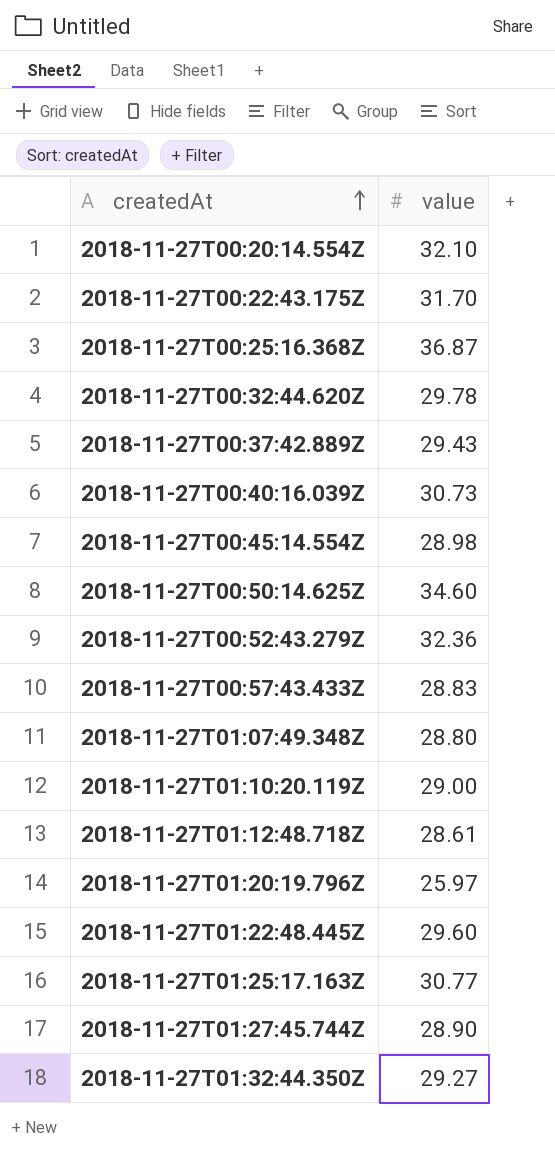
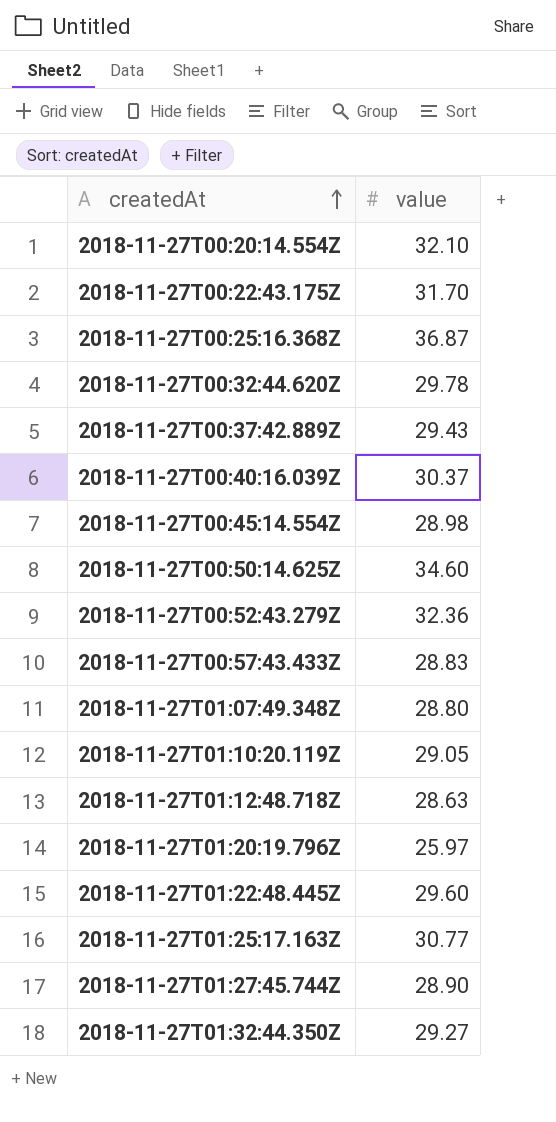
2018-11-27T00:40:16.039Z | value: 30.73 -> 30.37
2018-11-27T01:10:20.119Z | value: 29.00 -> 29.05
2018-11-27T01:12:48.718Z | value: 28.61 -> 28.63

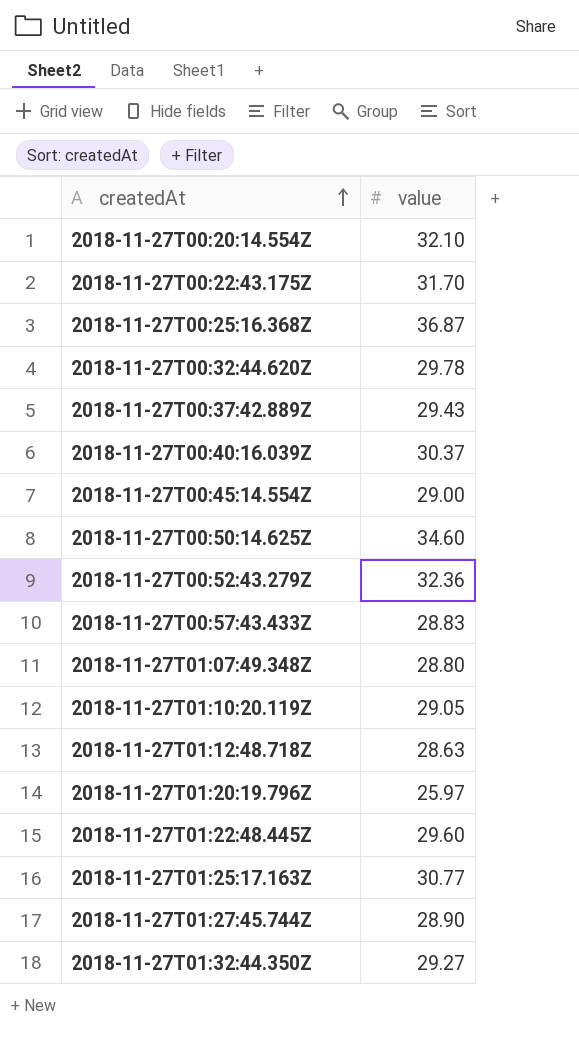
2018-11-27T00:45:14.554Z | value: 28.98 -> 29.00

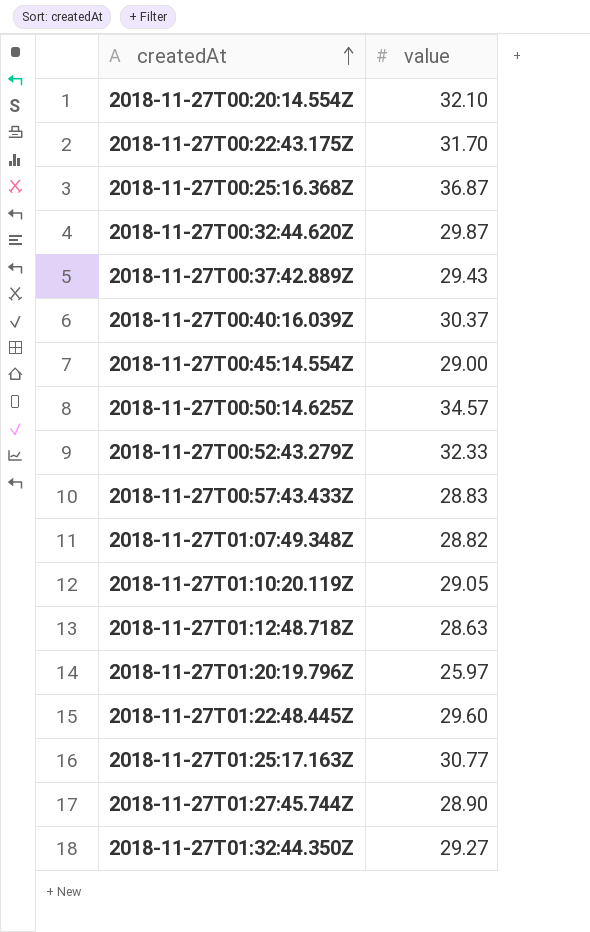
2018-11-27T00:32:44.620Z | value: 29.78 -> 29.87
2018-11-27T00:50:14.625Z | value: 34.60 -> 34.57
2018-11-27T00:52:43.279Z | value: 32.36 -> 32.33
2018-11-27T01:07:49.348Z | value: 28.80 -> 28.82

